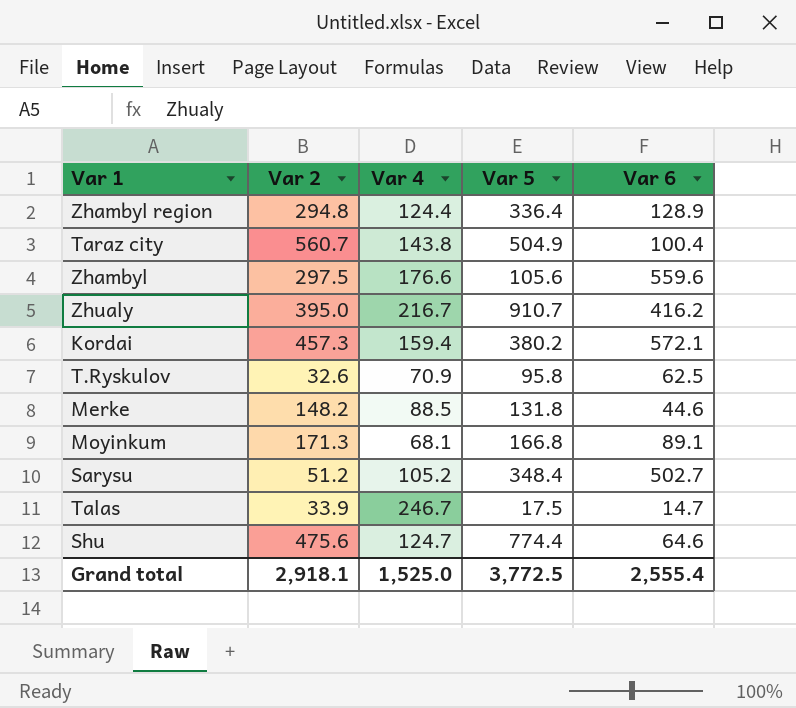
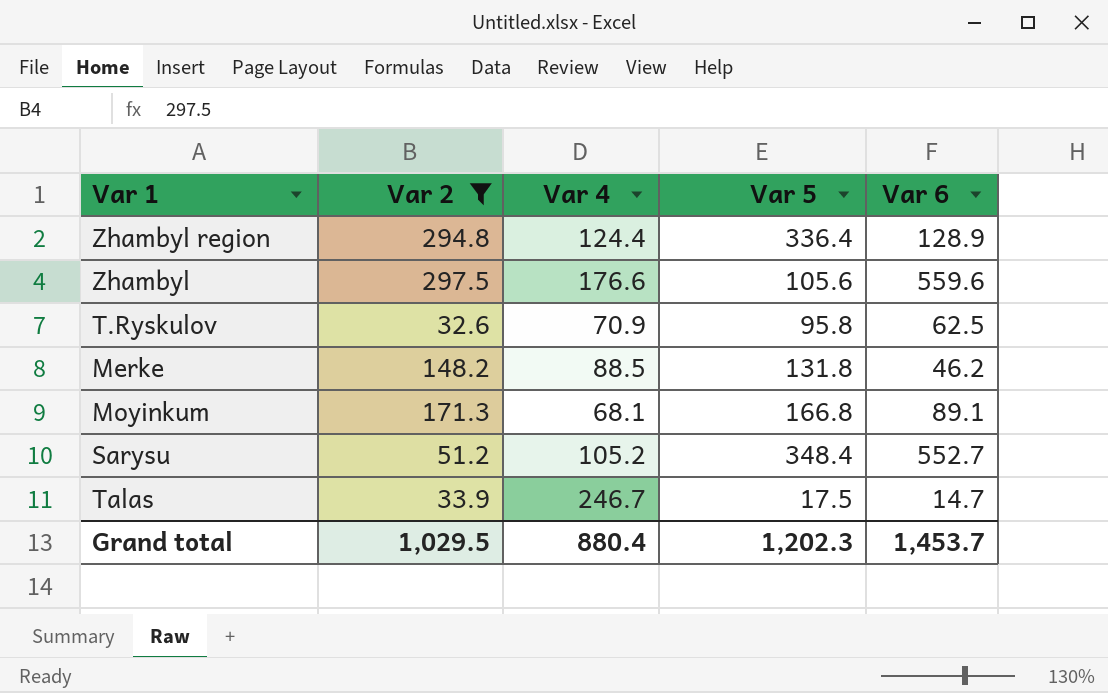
filter: none -> Var 2 <= 297.5
Merke | Var 6: 44.6 -> 46.2
Sarysu | Var 6: 502.7 -> 552.7
Grand total | Var 2: 2,918.1 -> 1,029.5
Grand total | Var 4: 1,525.0 -> 880.4
Grand total | Var 5: 3,772.5 -> 1,202.3
Grand total | Var 6: 2,555.4 -> 1,453.7

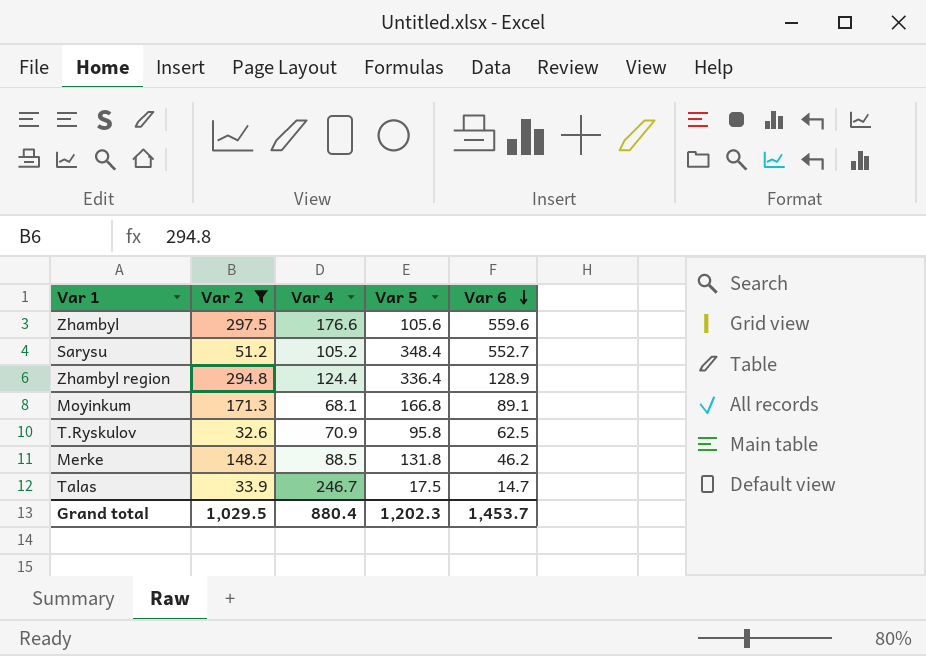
row order: none -> Var 6 descending

